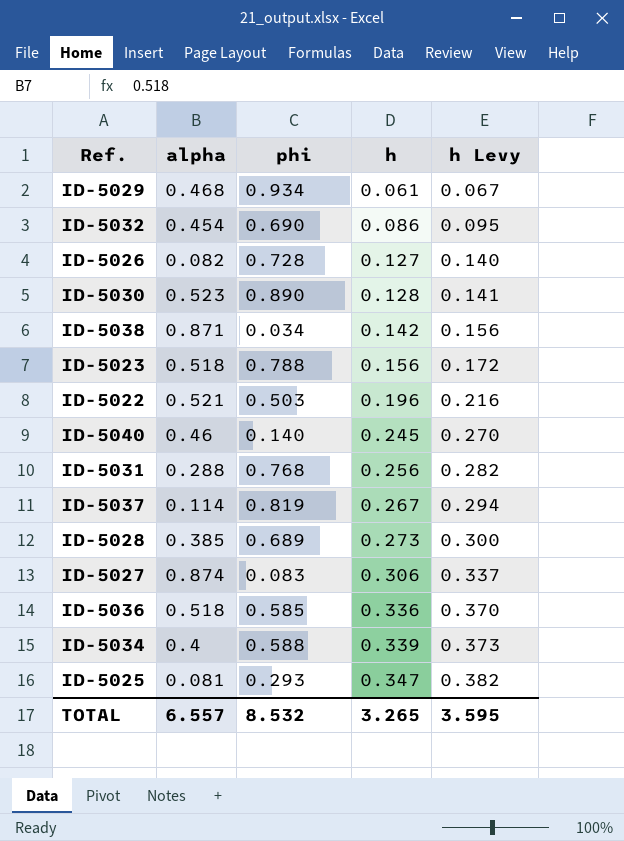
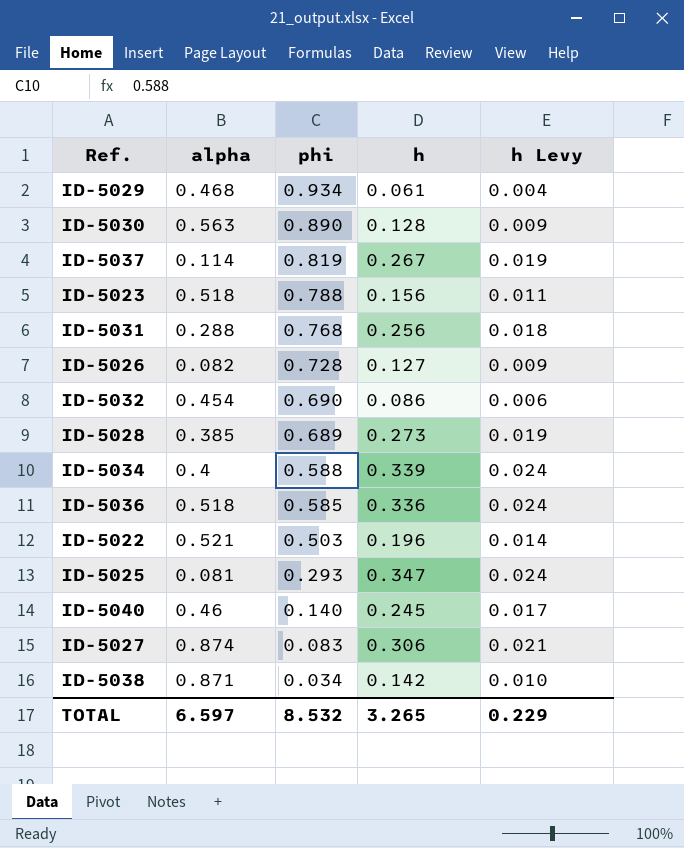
row order: h ascending -> phi descending
column h Levy | formula: [h] * 1.1 -> [h] * 0.07
ID-5030 | alpha: 0.523 -> 0.563
TOTAL | alpha: 6.557 -> 6.597
TOTAL | h Levy: 3.595 -> 0.229

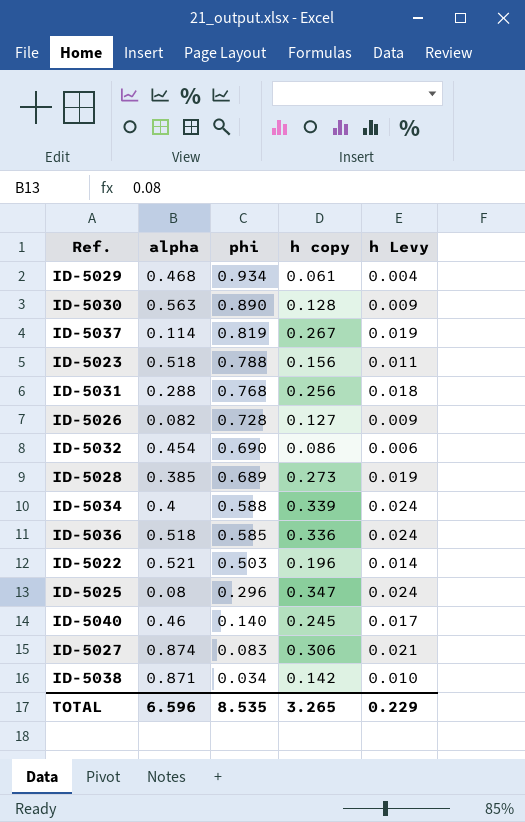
column name: h -> h copy
ID-5025 | alpha: 0.081 -> 0.08
ID-5025 | phi: 0.293 -> 0.296
TOTAL | alpha: 6.597 -> 6.596
TOTAL | phi: 8.532 -> 8.535

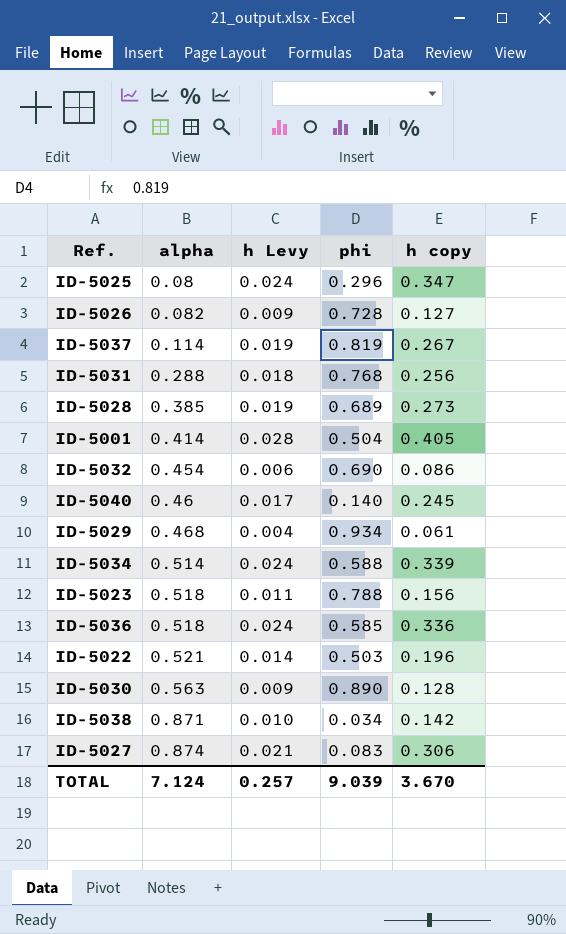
row order: phi descending -> alpha ascending
column h Levy | position: 5 -> 3
row ID-5001: none -> 0.414 | 0.028 | 0.504 | 0.405
ID-5034 | alpha: 0.4 -> 0.514
TOTAL | alpha: 6.596 -> 7.124
TOTAL | h Levy: 0.229 -> 0.257
TOTAL | phi: 8.535 -> 9.039
TOTAL | h copy: 3.265 -> 3.670

